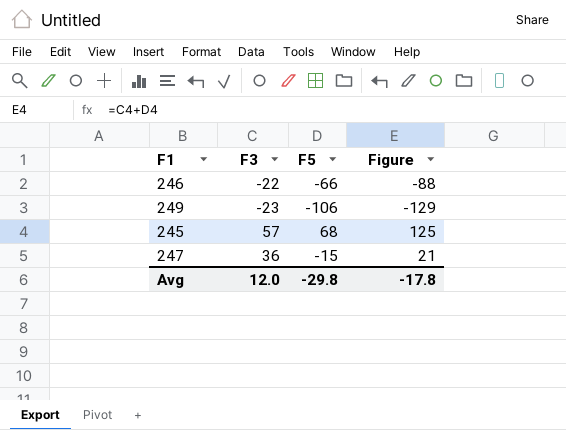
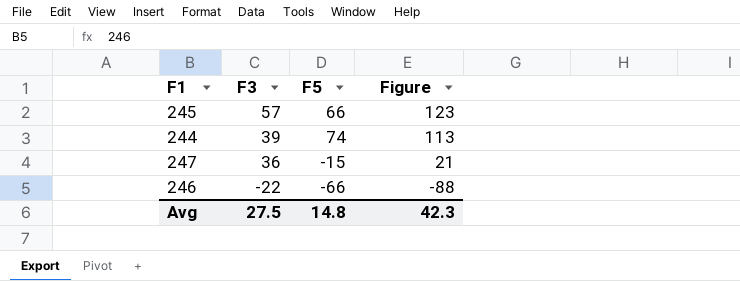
row order: none -> F3 descending
row 249: -23 | -106 | -129 -> none
245 | F5: 68 -> 66
245 | Figure: 125 -> 123
row 244: none -> 39 | 74 | 113
Avg | F3: 12.0 -> 27.5
Avg | F5: -29.8 -> 14.8
Avg | Figure: -17.8 -> 42.3

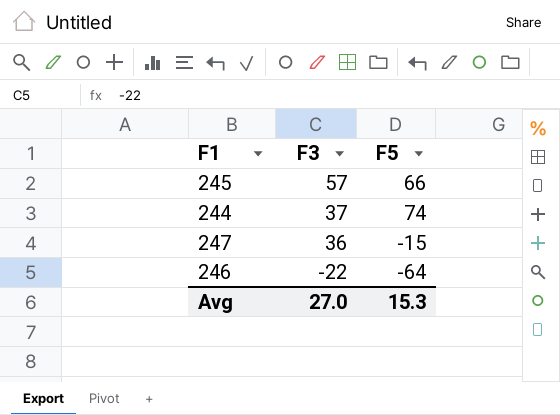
column Figure | formula: [F3] + [F5] -> none
244 | F3: 39 -> 37
246 | F5: -66 -> -64
Avg | F3: 27.5 -> 27.0
Avg | F5: 14.8 -> 15.3

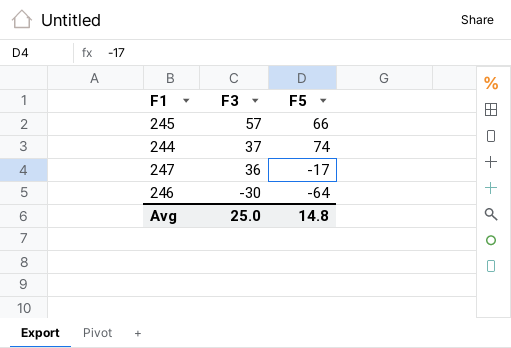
247 | F5: -15 -> -17
246 | F3: -22 -> -30
Avg | F3: 27.0 -> 25.0
Avg | F5: 15.3 -> 14.8

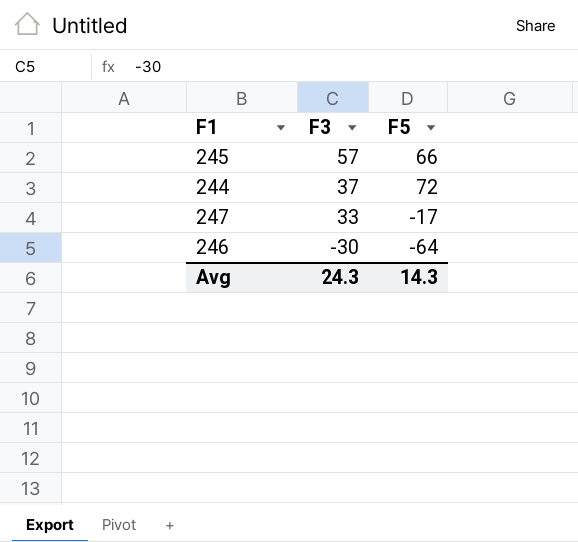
244 | F5: 74 -> 72
247 | F3: 36 -> 33
Avg | F3: 25.0 -> 24.3
Avg | F5: 14.8 -> 14.3

